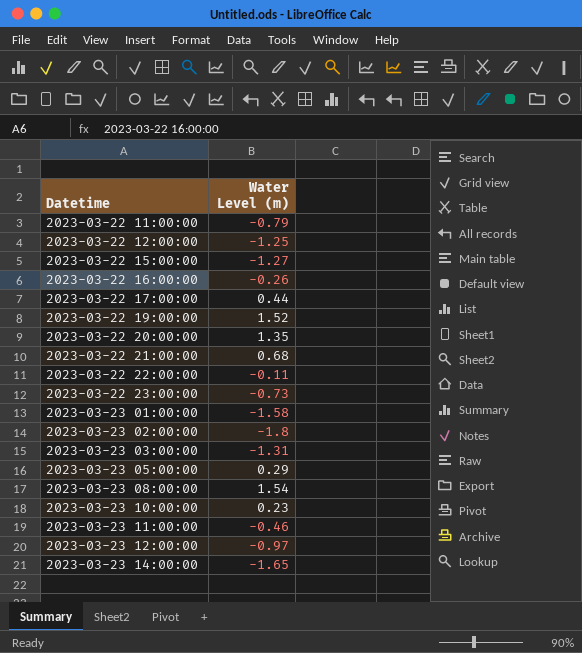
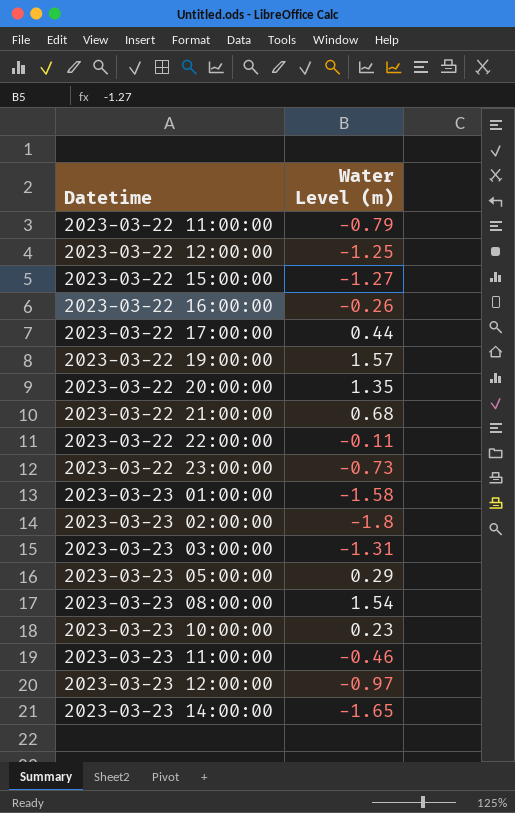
2023-03-22 19:00:00 | Water Level (m): 1.52 -> 1.57

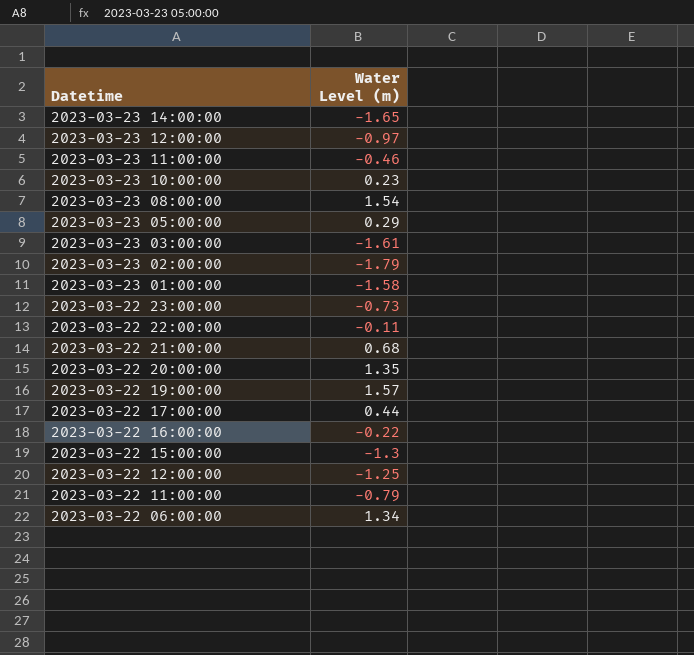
row order: Datetime ascending -> Datetime descending
2023-03-23 03:00:00 | Water Level (m): -1.31 -> -1.61
2023-03-23 02:00:00 | Water Level (m): -1.8 -> -1.79
2023-03-22 16:00:00 | Water Level (m): -0.26 -> -0.22
2023-03-22 15:00:00 | Water Level (m): -1.27 -> -1.3
row 2023-03-22 06:00:00: none -> 1.34

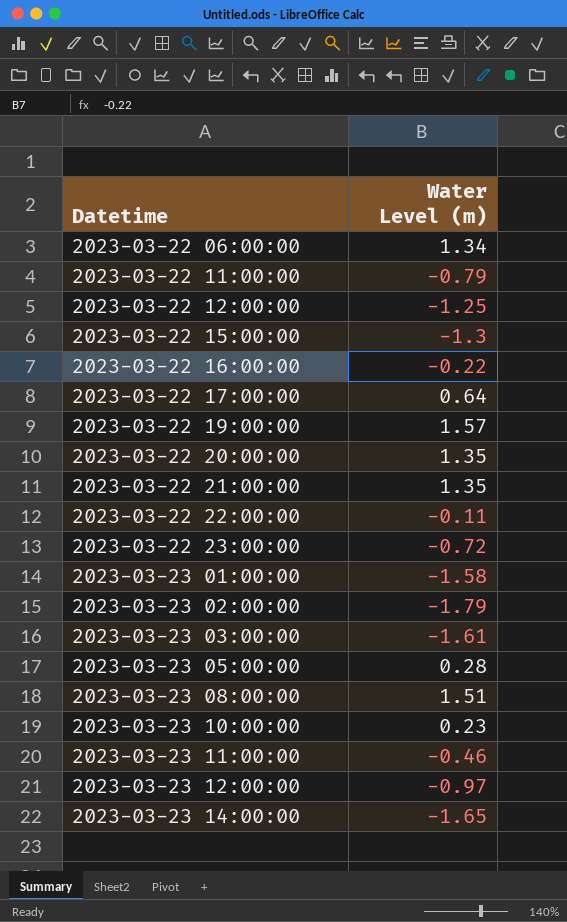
row order: Datetime descending -> Datetime ascending
2023-03-22 17:00:00 | Water Level (m): 0.44 -> 0.64
2023-03-22 21:00:00 | Water Level (m): 0.68 -> 1.35
2023-03-22 23:00:00 | Water Level (m): -0.73 -> -0.72
2023-03-23 05:00:00 | Water Level (m): 0.29 -> 0.28
2023-03-23 08:00:00 | Water Level (m): 1.54 -> 1.51

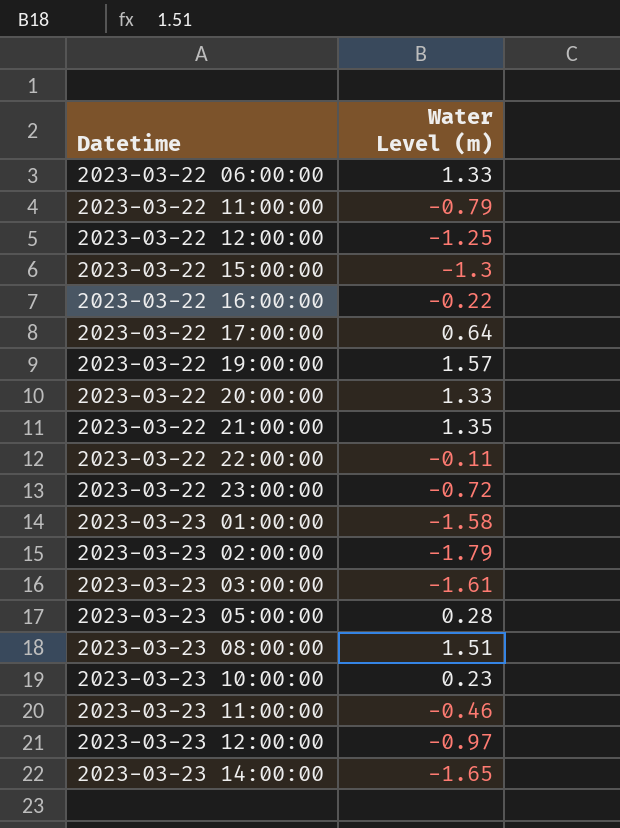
2023-03-22 06:00:00 | Water Level (m): 1.34 -> 1.33
2023-03-22 20:00:00 | Water Level (m): 1.35 -> 1.33

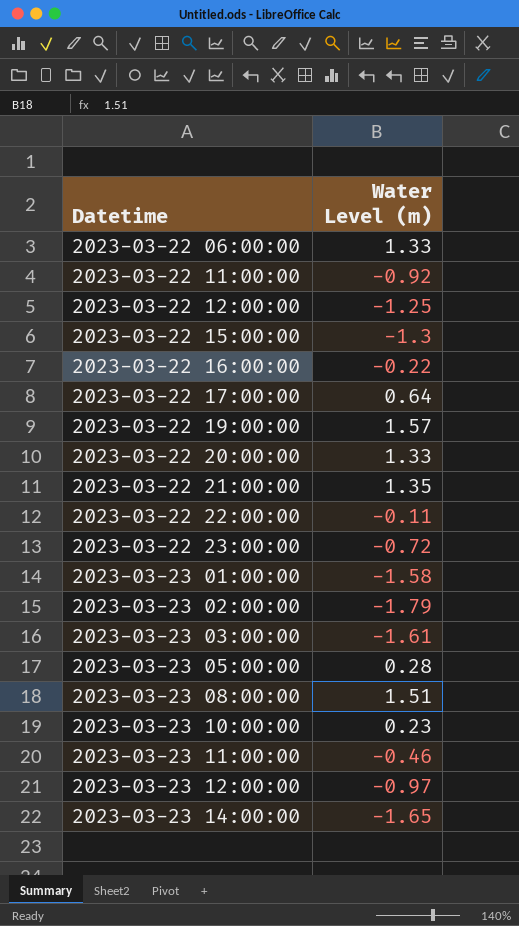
2023-03-22 11:00:00 | Water Level (m): -0.79 -> -0.92

